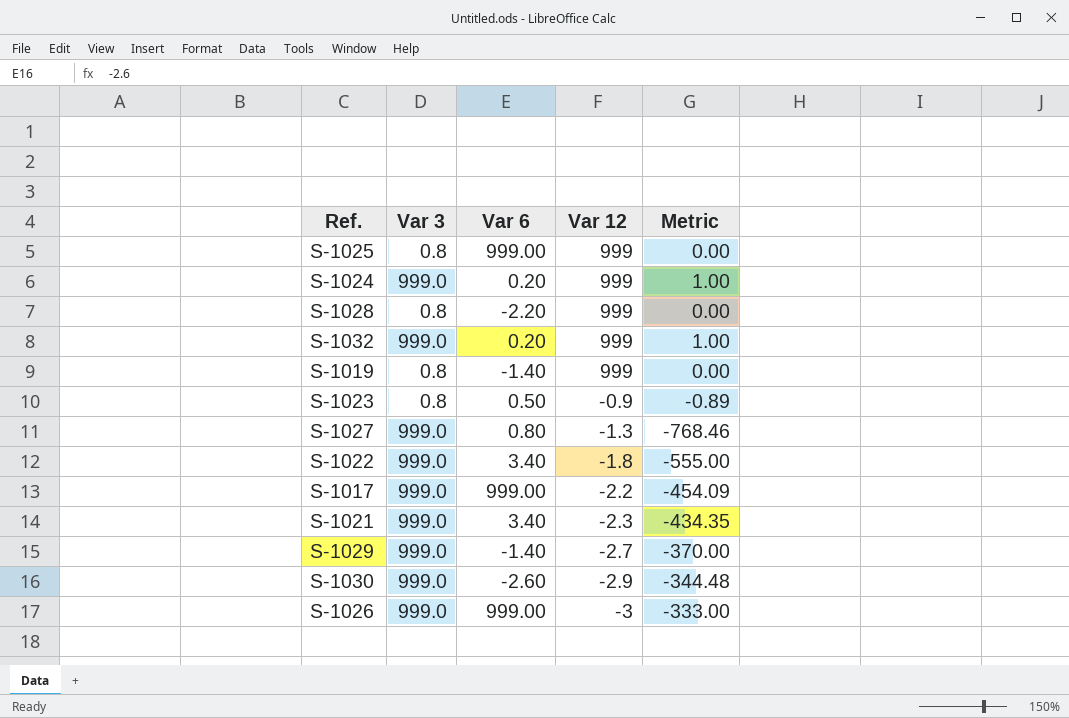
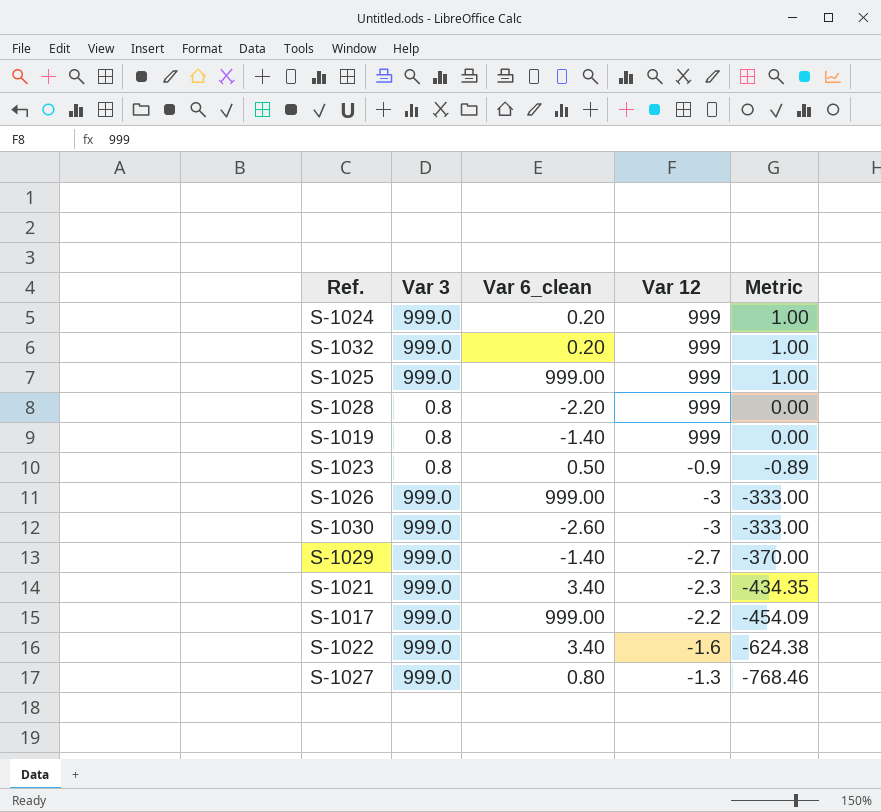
row order: Var 12 descending -> Metric descending
column name: Var 6 -> Var 6_clean
S-1025 | Var 3: 0.8 -> 999.0
S-1025 | Metric: 0.00 -> 1.00
S-1030 | Var 12: -2.9 -> -3
S-1030 | Metric: -344.48 -> -333.00
S-1022 | Var 12: -1.8 -> -1.6
S-1022 | Metric: -555.00 -> -624.38

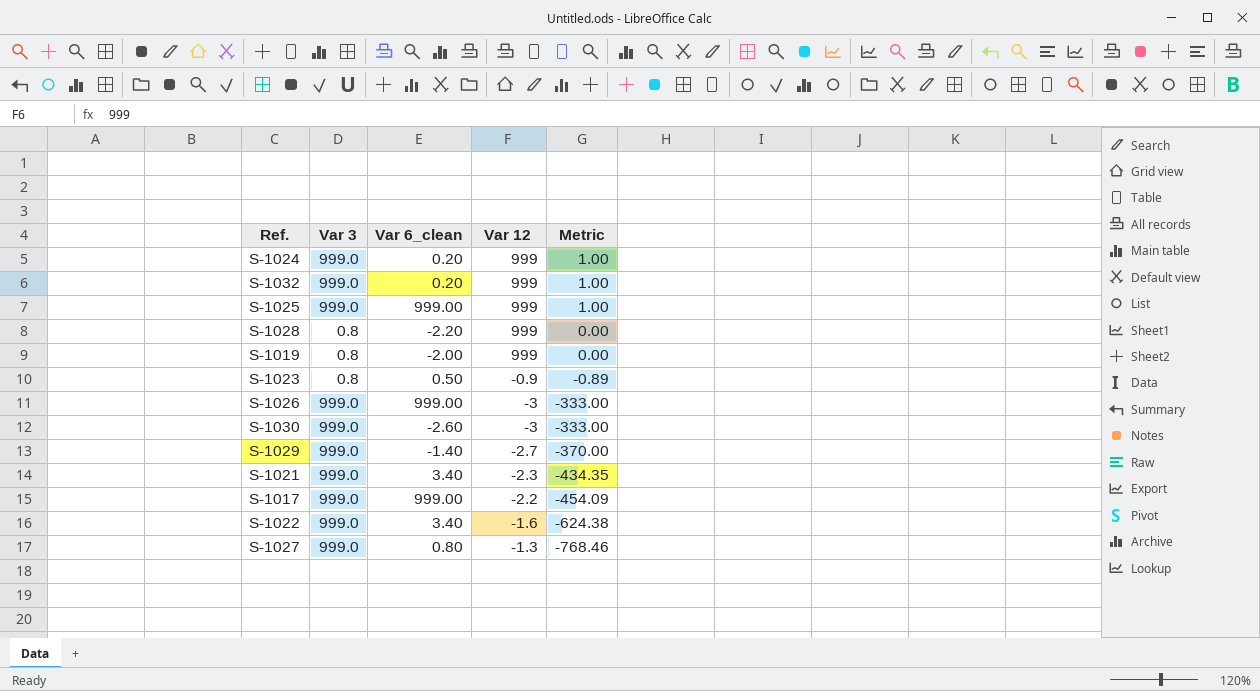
S-1019 | Var 6_clean: -1.40 -> -2.00

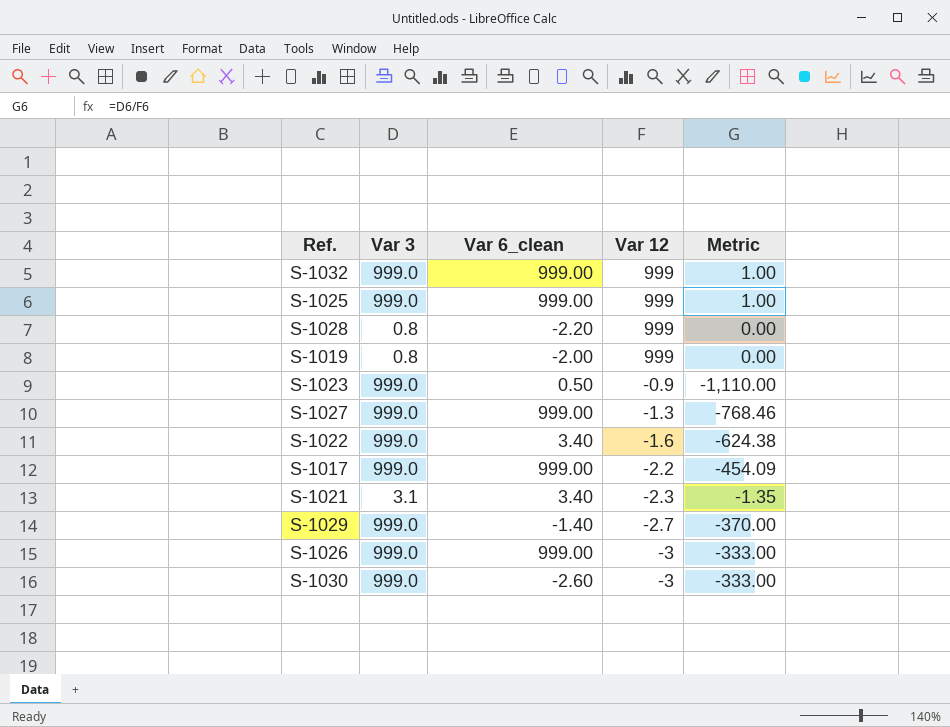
row order: Metric descending -> Var 12 descending
row S-1024: 999.0 | 0.20 | 999 | 1.00 -> none
S-1032 | Var 6_clean: 0.20 -> 999.00
S-1023 | Var 3: 0.8 -> 999.0
S-1023 | Metric: -0.89 -> -1,110.00
S-1027 | Var 6_clean: 0.80 -> 999.00
S-1021 | Var 3: 999.0 -> 3.1
S-1021 | Metric: -434.35 -> -1.35

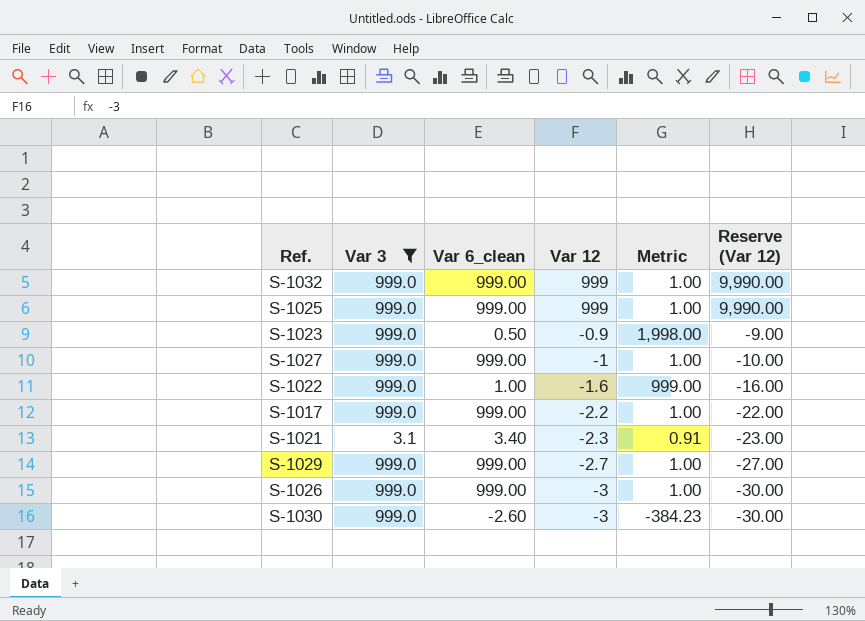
filter: none -> Var 3 != 0.8
column Metric | formula: [Var 3] / [Var 12] -> [Var 3] / [Var 6_clean]
column Reserve (Var 12) | formula: none -> [Var 12] * 10
S-1027 | Var 12: -1.3 -> -1
S-1022 | Var 6_clean: 3.40 -> 1.00
S-1029 | Var 6_clean: -1.40 -> 999.00

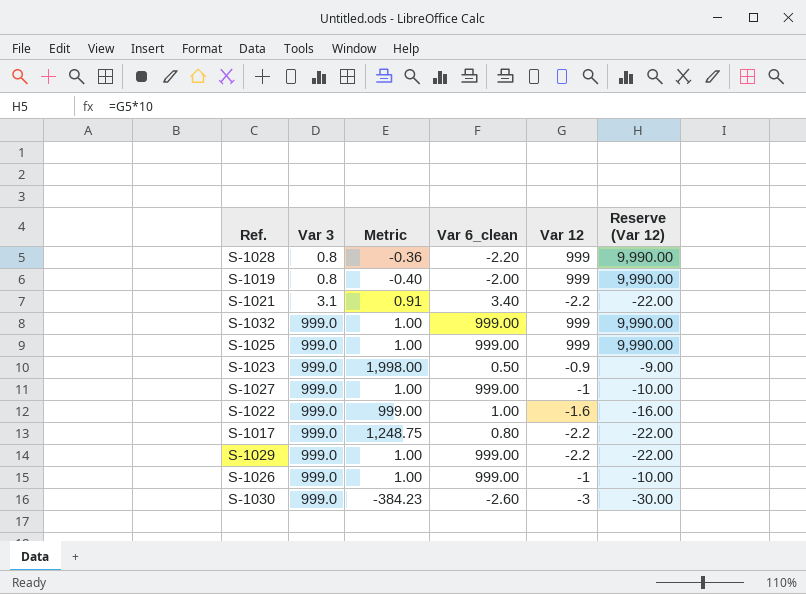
filter: Var 3 != 0.8 -> none
row order: Var 12 descending -> Var 3 ascending
column Metric | position: 5 -> 3
S-1021 | Var 12: -2.3 -> -2.2
S-1021 | Reserve (Var 12): -23.00 -> -22.00
S-1017 | Metric: 1.00 -> 1,248.75
S-1017 | Var 6_clean: 999.00 -> 0.80
S-1029 | Var 12: -2.7 -> -2.2
S-1029 | Reserve (Var 12): -27.00 -> -22.00
S-1026 | Var 12: -3 -> -1
S-1026 | Reserve (Var 12): -30.00 -> -10.00

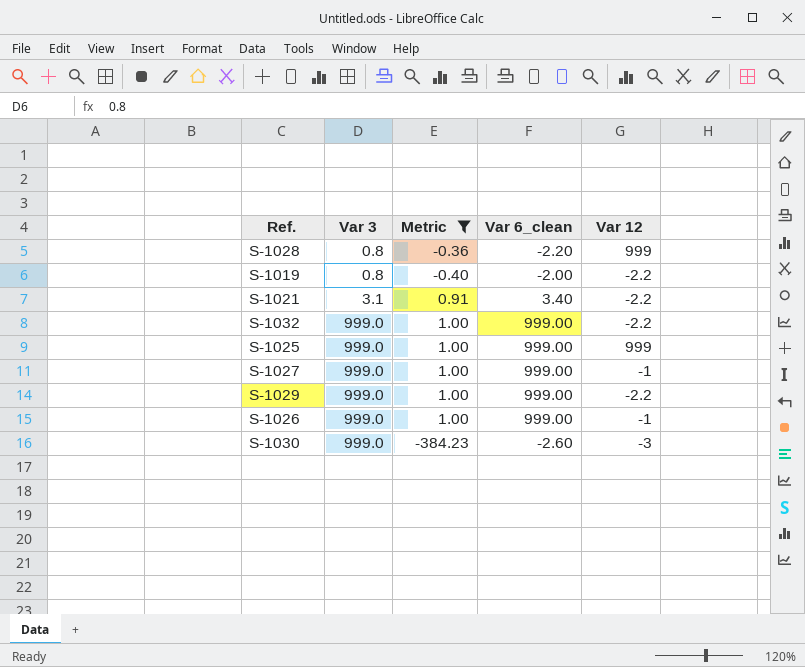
filter: none -> Metric <= 1.00
column Reserve (Var 12) | formula: [Var 12] * 10 -> none
S-1019 | Var 12: 999 -> -2.2
S-1032 | Var 12: 999 -> -2.2

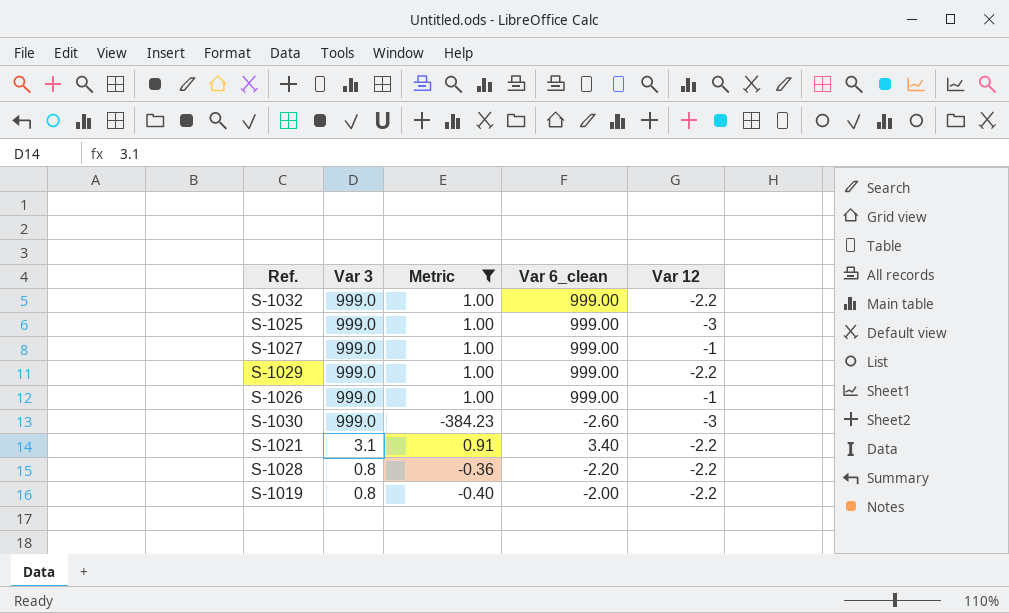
row order: Var 3 ascending -> Var 3 descending
S-1025 | Var 12: 999 -> -3
S-1028 | Var 12: 999 -> -2.2

